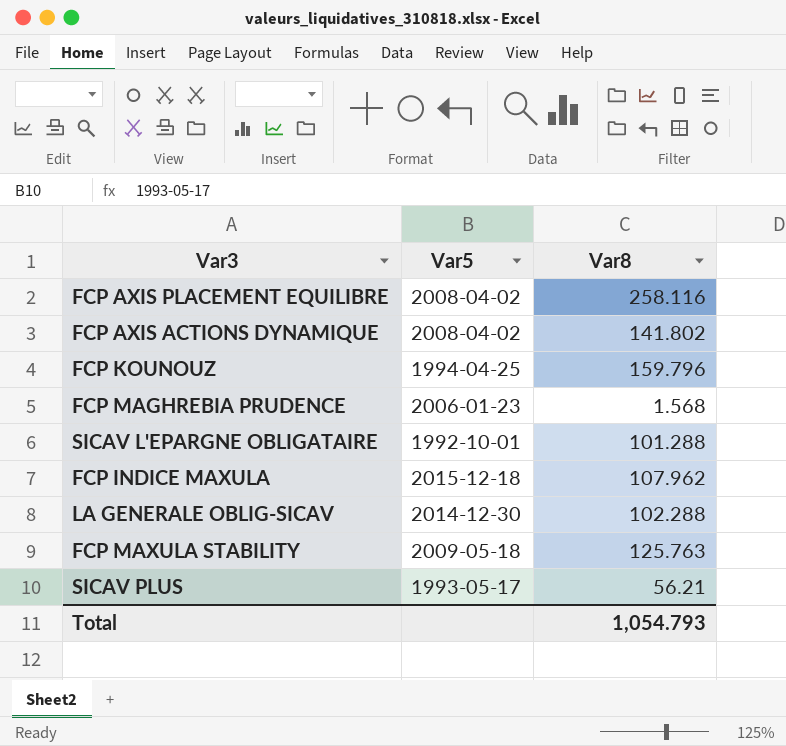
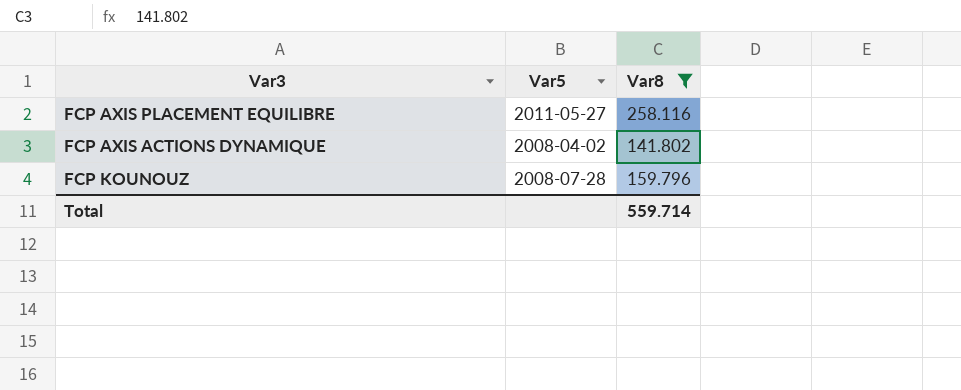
filter: none -> Var8 >= 141.802
FCP AXIS PLACEMENT EQUILIBRE | Var5: 2008-04-02 -> 2011-05-27
FCP KOUNOUZ | Var5: 1994-04-25 -> 2008-07-28
Total | Var8: 1,054.793 -> 559.714

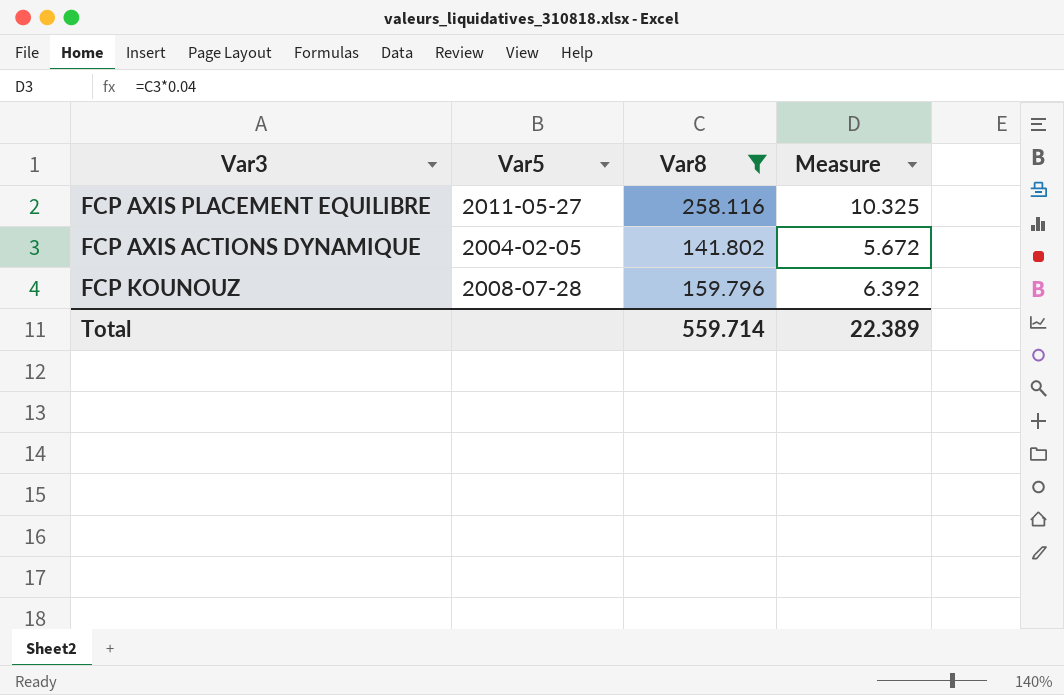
column Measure | formula: none -> [Var8] * 0.04
FCP AXIS ACTIONS DYNAMIQUE | Var5: 2008-04-02 -> 2004-02-05

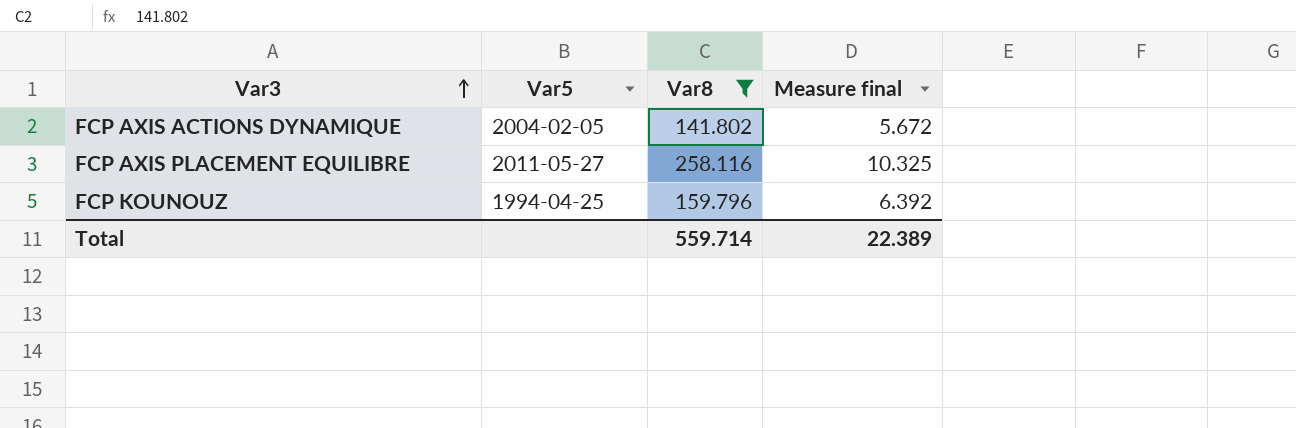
row order: none -> Var3 ascending
column name: Measure -> Measure final
FCP KOUNOUZ | Var5: 2008-07-28 -> 1994-04-25

